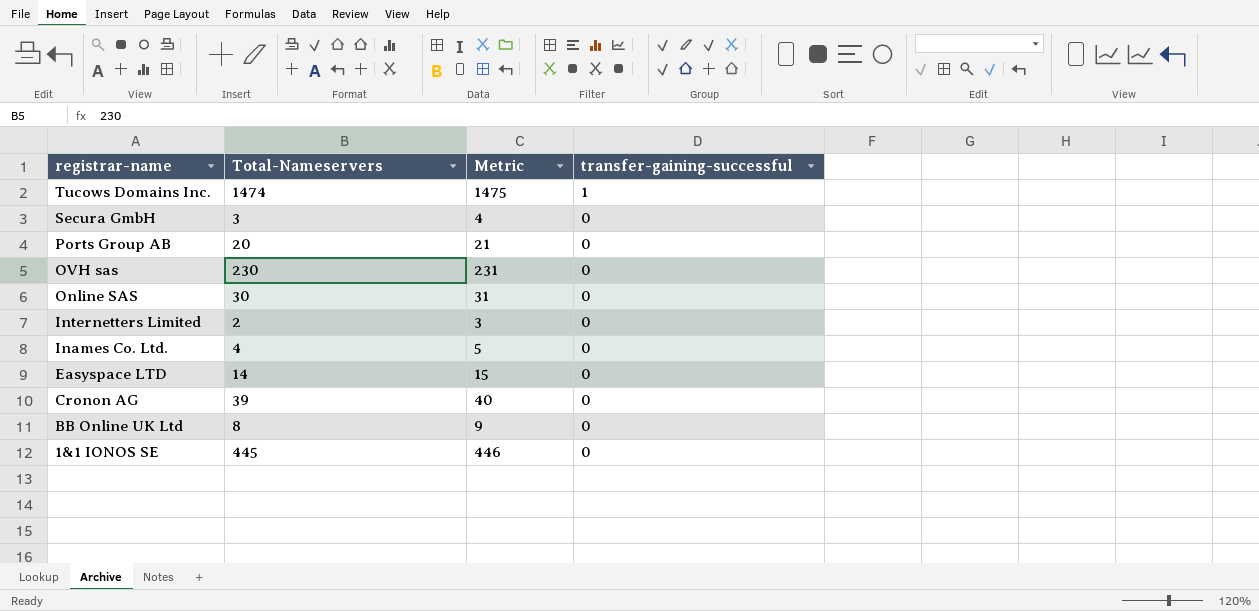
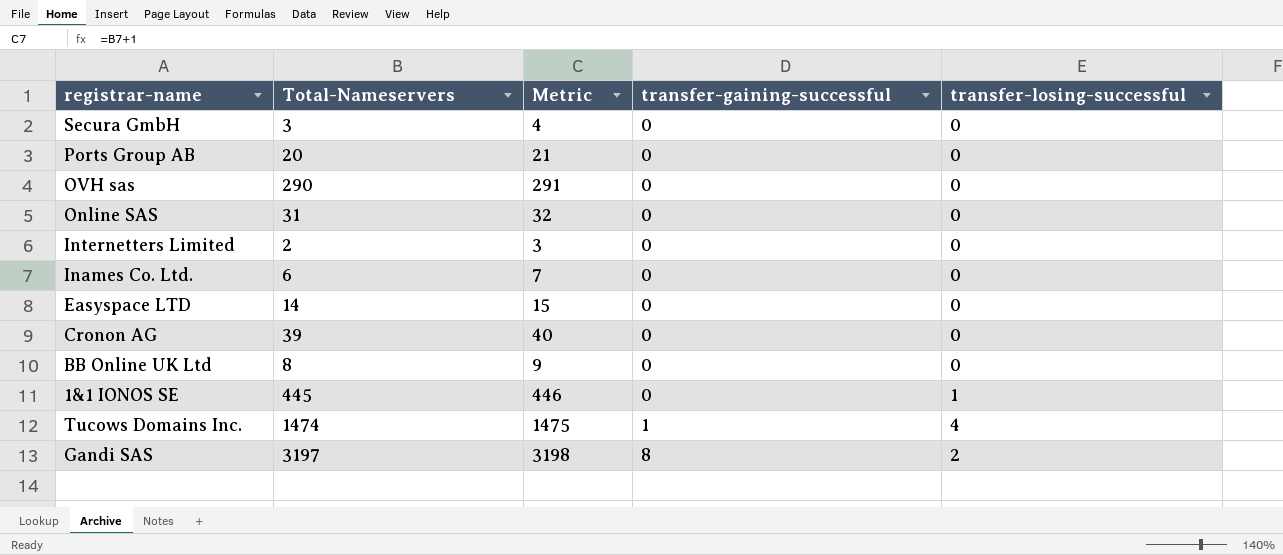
row order: registrar-name descending -> transfer-gaining-successful ascending
column transfer-losing-successful | position: none -> 5
OVH sas | Total-Nameservers: 230 -> 290
OVH sas | Metric: 231 -> 291
Online SAS | Total-Nameservers: 30 -> 31
Online SAS | Metric: 31 -> 32
Inames Co. Ltd. | Total-Nameservers: 4 -> 6
Inames Co. Ltd. | Metric: 5 -> 7
row Gandi SAS: none -> 3197 | 3198 | 8 | 2

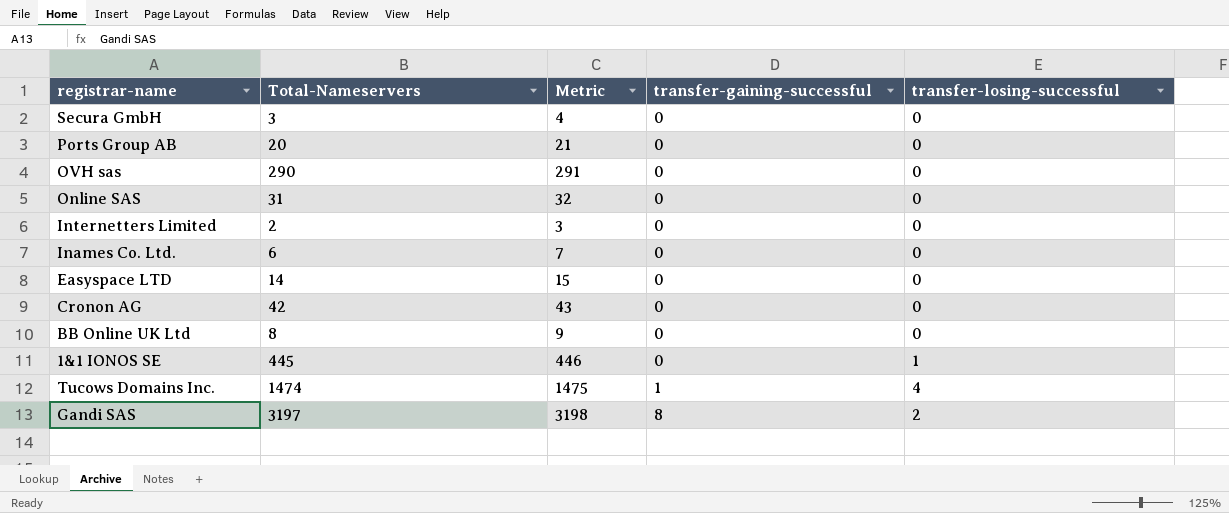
Cronon AG | Total-Nameservers: 39 -> 42
Cronon AG | Metric: 40 -> 43

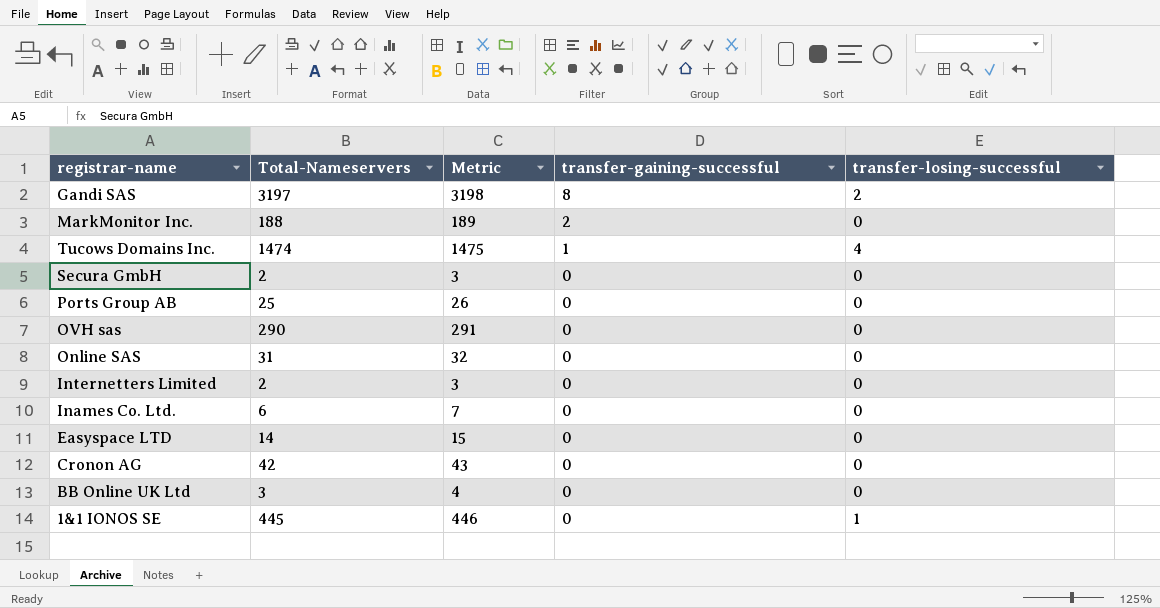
row order: transfer-gaining-successful ascending -> transfer-gaining-successful descending
row MarkMonitor Inc.: none -> 188 | 189 | 2 | 0
Secura GmbH | Total-Nameservers: 3 -> 2
Secura GmbH | Metric: 4 -> 3
Ports Group AB | Total-Nameservers: 20 -> 25
Ports Group AB | Metric: 21 -> 26
BB Online UK Ltd | Total-Nameservers: 8 -> 3
BB Online UK Ltd | Metric: 9 -> 4

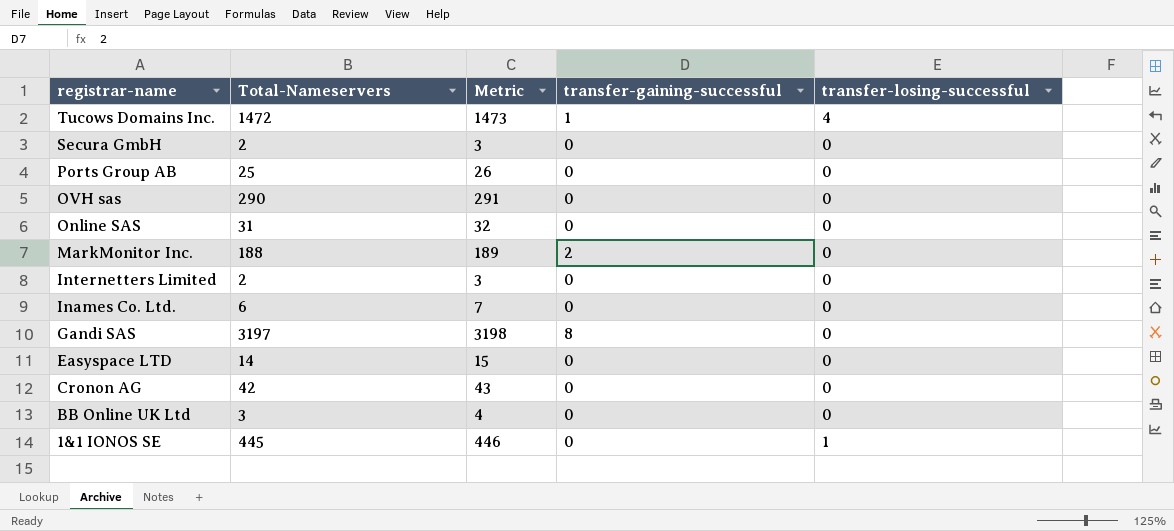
row order: transfer-gaining-successful descending -> registrar-name descending
Tucows Domains Inc. | Total-Nameservers: 1474 -> 1472
Tucows Domains Inc. | Metric: 1475 -> 1473
Gandi SAS | transfer-losing-successful: 2 -> 0

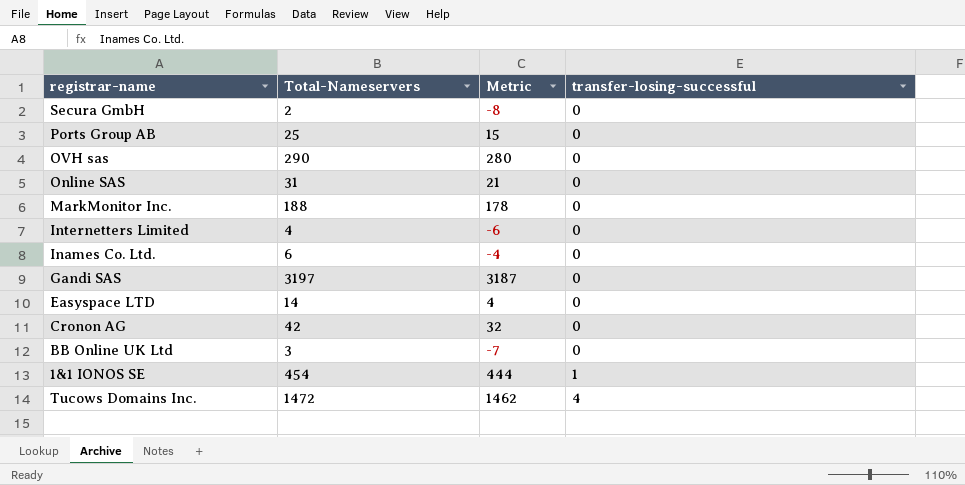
row order: registrar-name descending -> transfer-losing-successful ascending
column transfer-gaining-successful | position: 4 -> none
column Metric | formula: [Total-Nameservers] + 1 -> [Total-Nameservers] - 10
Internetters Limited | Total-Nameservers: 2 -> 4
1&1 IONOS SE | Total-Nameservers: 445 -> 454

